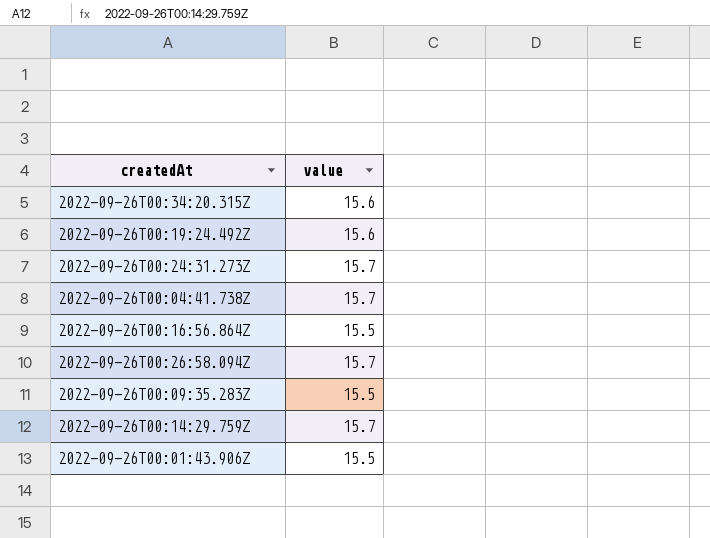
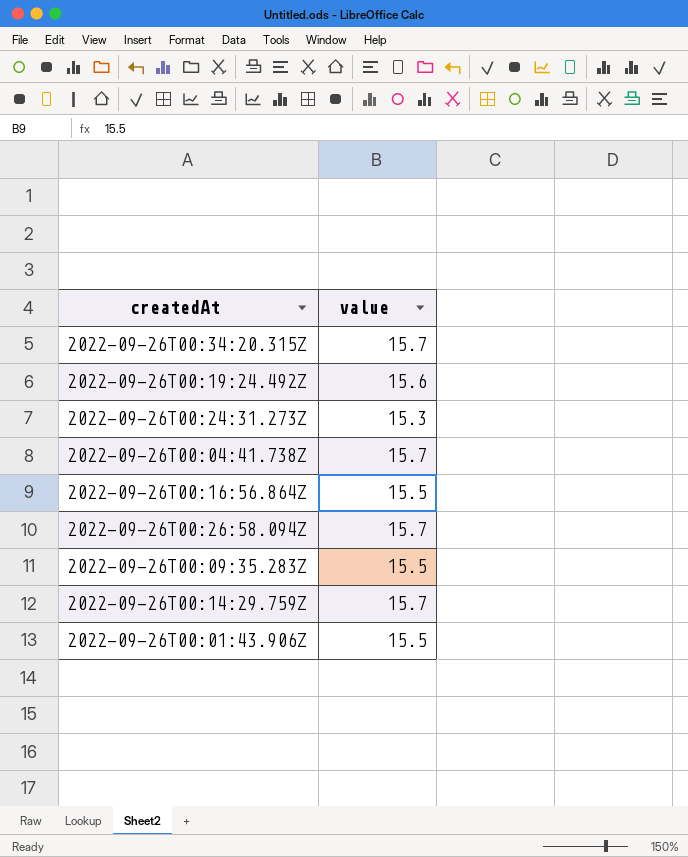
2022-09-26T00:34:20.315Z | value: 15.6 -> 15.7
2022-09-26T00:24:31.273Z | value: 15.7 -> 15.3

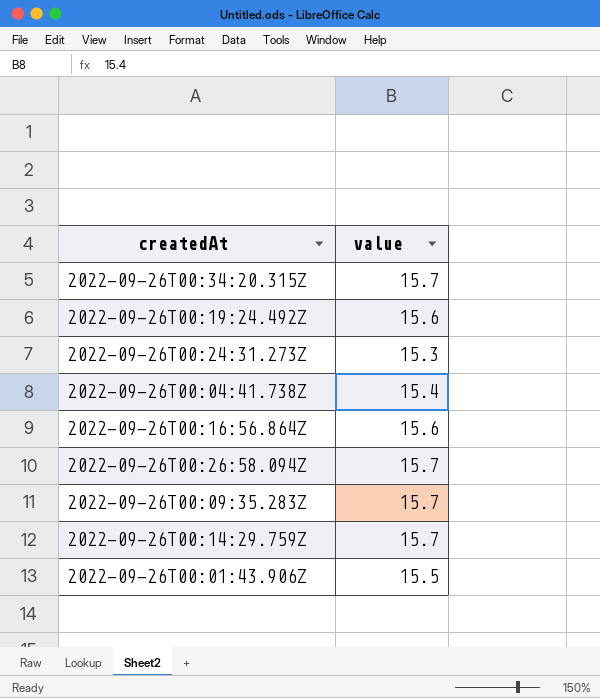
2022-09-26T00:04:41.738Z | value: 15.7 -> 15.4
2022-09-26T00:16:56.864Z | value: 15.5 -> 15.6
2022-09-26T00:09:35.283Z | value: 15.5 -> 15.7

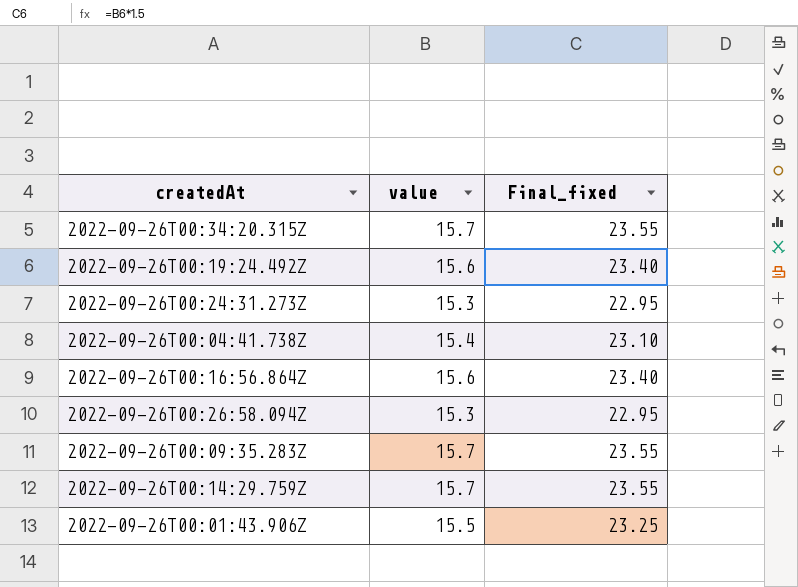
column Final_fixed | formula: none -> [value] * 1.5
2022-09-26T00:26:58.094Z | value: 15.7 -> 15.3

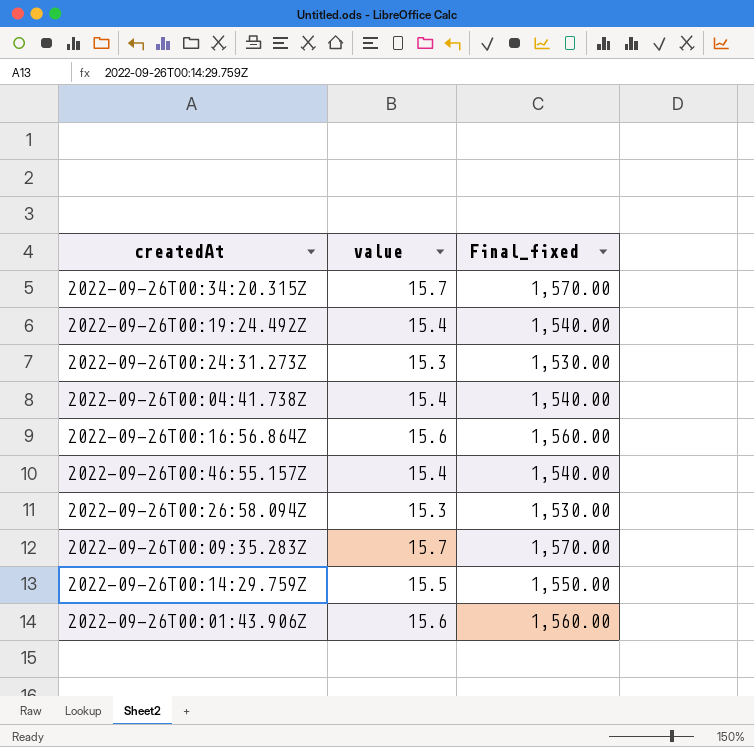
column Final_fixed | formula: [value] * 1.5 -> [value] * 100
2022-09-26T00:19:24.492Z | value: 15.6 -> 15.4
row 2022-09-26T00:46:55.157Z: none -> 15.4 | 1,540.00
2022-09-26T00:14:29.759Z | value: 15.7 -> 15.5
2022-09-26T00:01:43.906Z | value: 15.5 -> 15.6

